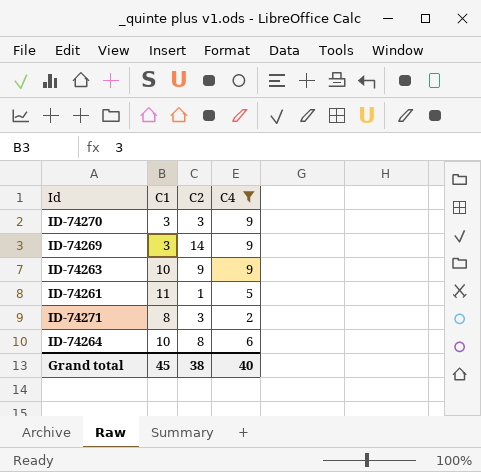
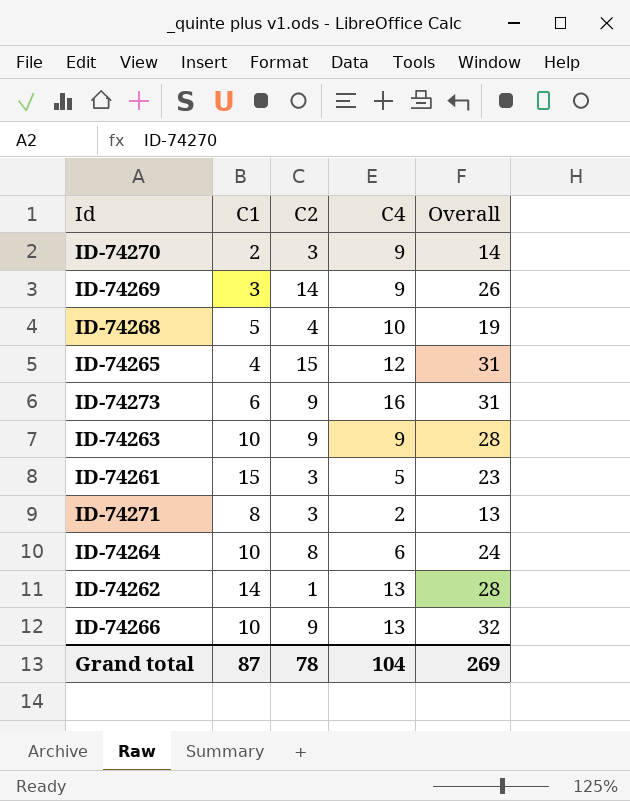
filter: C4 <= 9 -> none
column Overall | formula: none -> [C1] + [C2] + [C4]
ID-74270 | C1: 3 -> 2
ID-74261 | C1: 11 -> 15
ID-74261 | C2: 1 -> 3
Grand total | C1: 45 -> 87
Grand total | C2: 38 -> 78
Grand total | C4: 40 -> 104

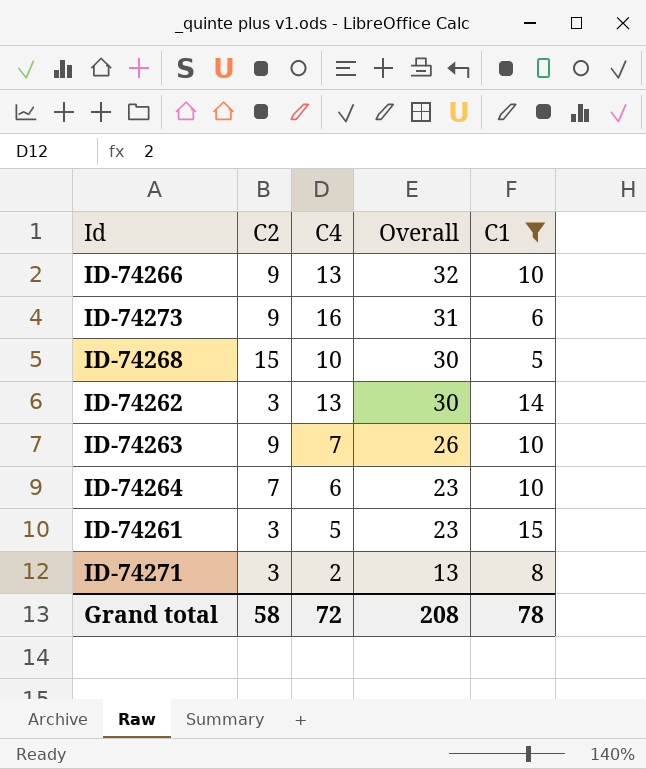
filter: none -> C1 >= 5
row order: none -> Overall descending
column C1 | position: 2 -> 5
ID-74268 | C2: 4 -> 15
ID-74268 | Overall: 19 -> 30
ID-74262 | C2: 1 -> 3
ID-74262 | Overall: 28 -> 30
ID-74263 | C4: 9 -> 7
ID-74263 | Overall: 28 -> 26
ID-74264 | C2: 8 -> 7
ID-74264 | Overall: 24 -> 23
Grand total | C2: 78 -> 58
Grand total | C4: 104 -> 72
Grand total | Overall: 269 -> 208
Grand total | C1: 87 -> 78

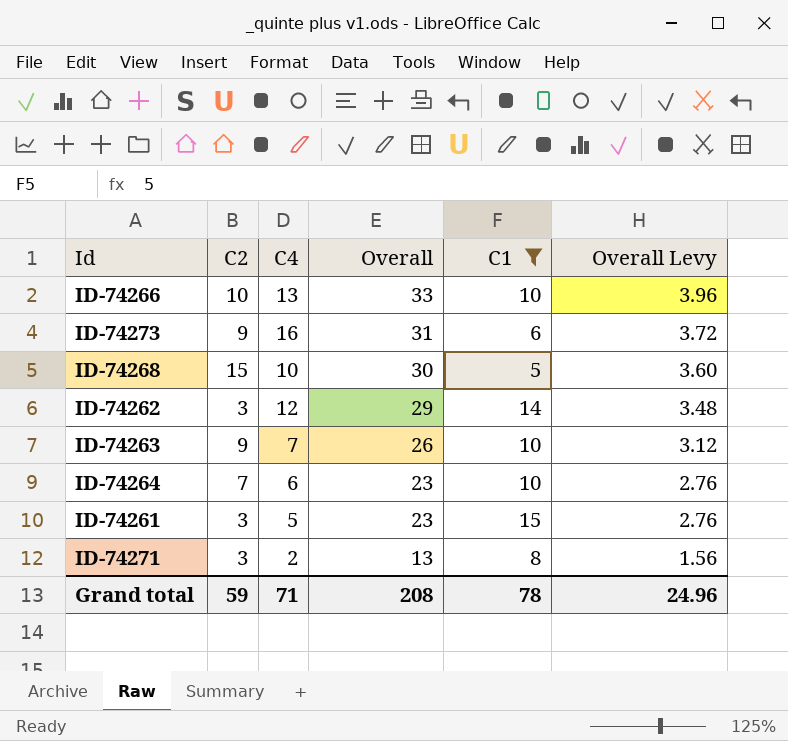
column Overall Levy | formula: none -> [Overall] * 0.12
ID-74266 | C2: 9 -> 10
ID-74266 | Overall: 32 -> 33
ID-74262 | C4: 13 -> 12
ID-74262 | Overall: 30 -> 29
Grand total | C2: 58 -> 59
Grand total | C4: 72 -> 71

